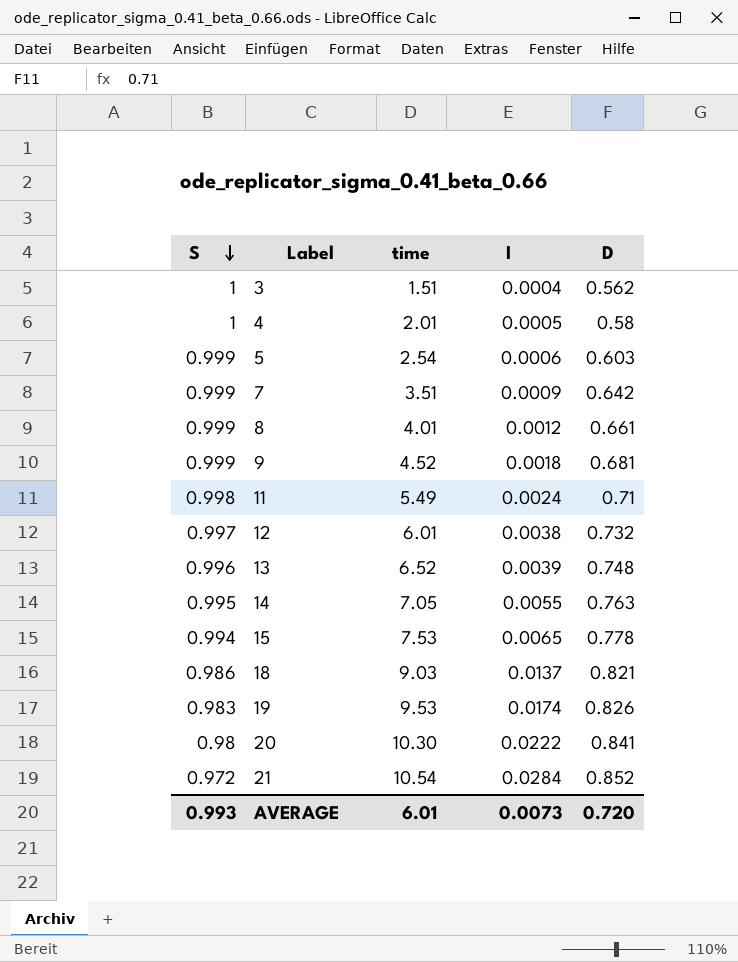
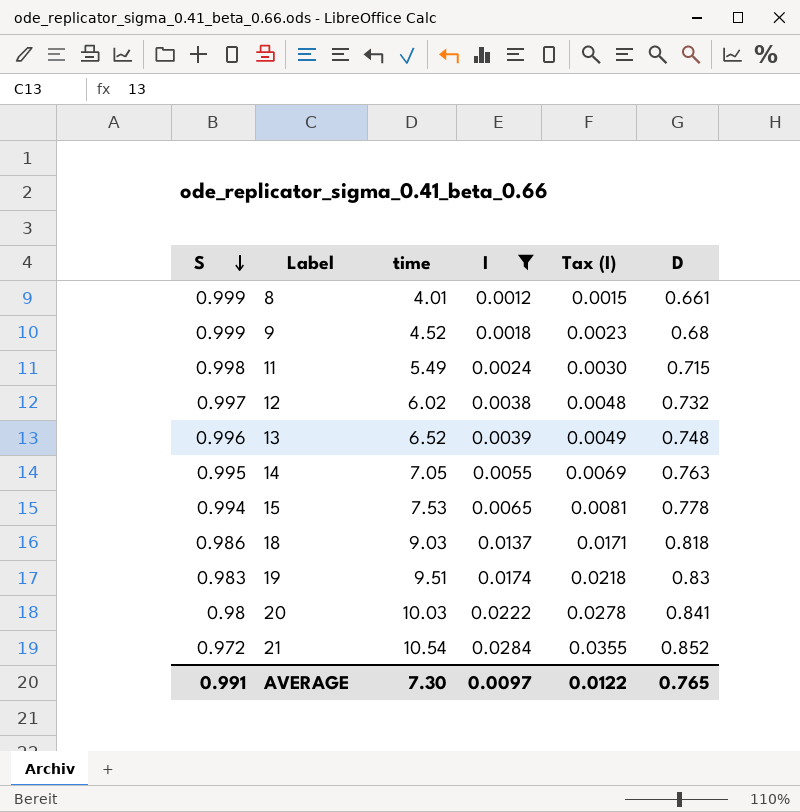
filter: none -> I >= 0.0012
column Tax (I) | formula: none -> [I] * 1.25
9 | D: 0.681 -> 0.68
11 | D: 0.71 -> 0.715
12 | time: 6.01 -> 6.02
18 | D: 0.821 -> 0.818
19 | time: 9.53 -> 9.51
19 | D: 0.826 -> 0.83
20 | time: 10.30 -> 10.03
AVERAGE | S: 0.993 -> 0.991
AVERAGE | time: 6.01 -> 7.30
AVERAGE | I: 0.0073 -> 0.0097
AVERAGE | D: 0.720 -> 0.765

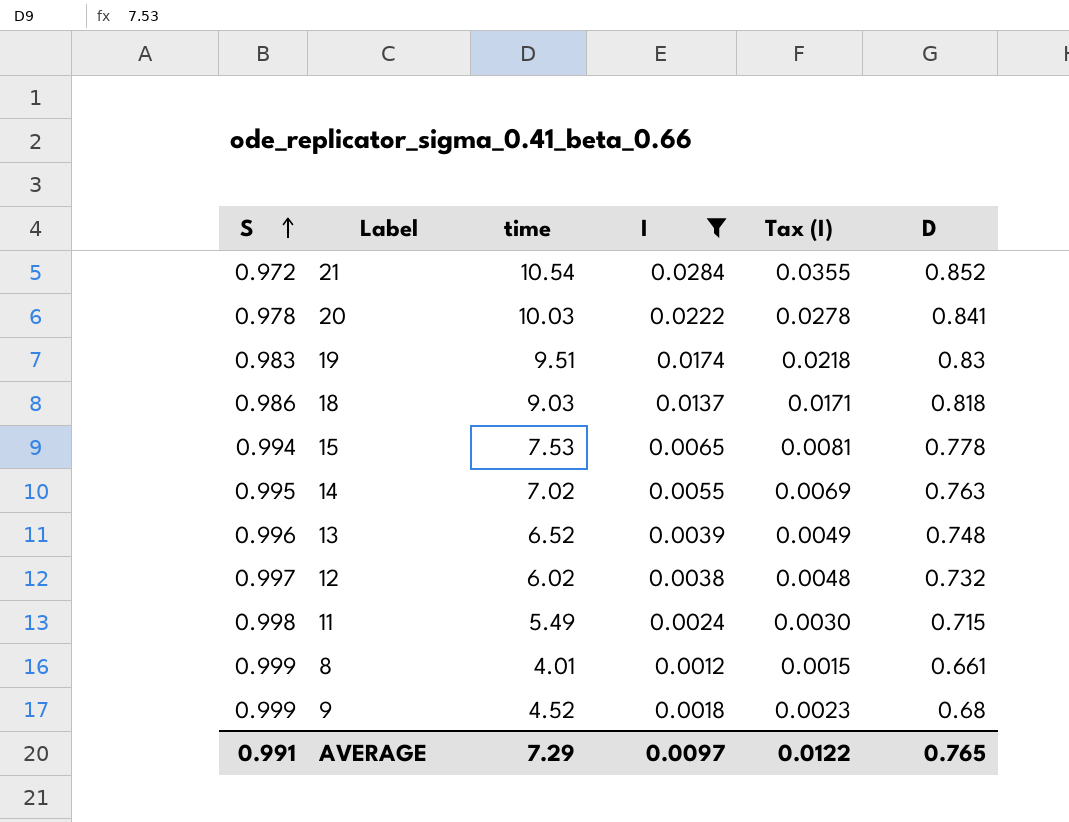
row order: S descending -> S ascending
20 | S: 0.98 -> 0.978
14 | time: 7.05 -> 7.02
AVERAGE | time: 7.30 -> 7.29

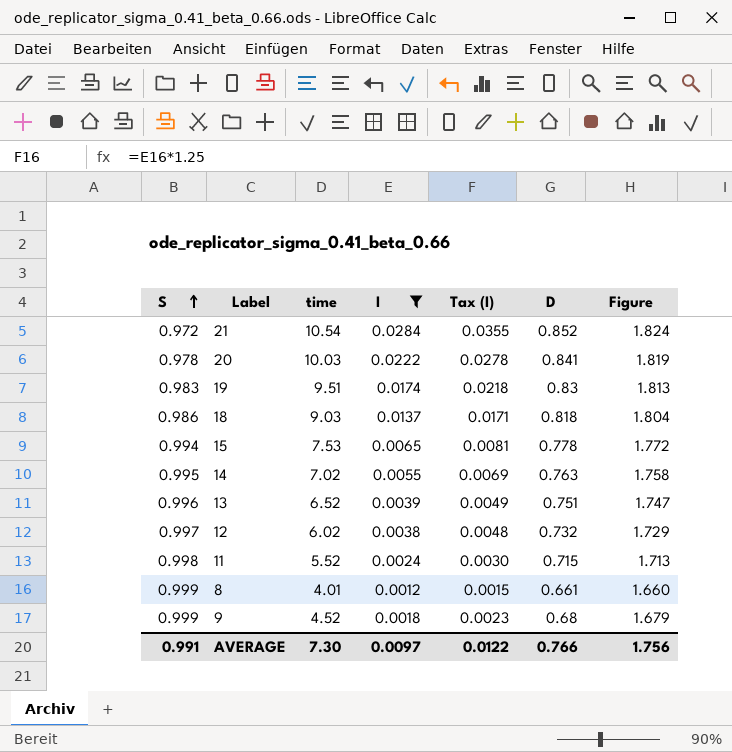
column Figure | formula: none -> [S] + [D]
13 | D: 0.748 -> 0.751
11 | time: 5.49 -> 5.52
AVERAGE | time: 7.29 -> 7.30
AVERAGE | D: 0.765 -> 0.766

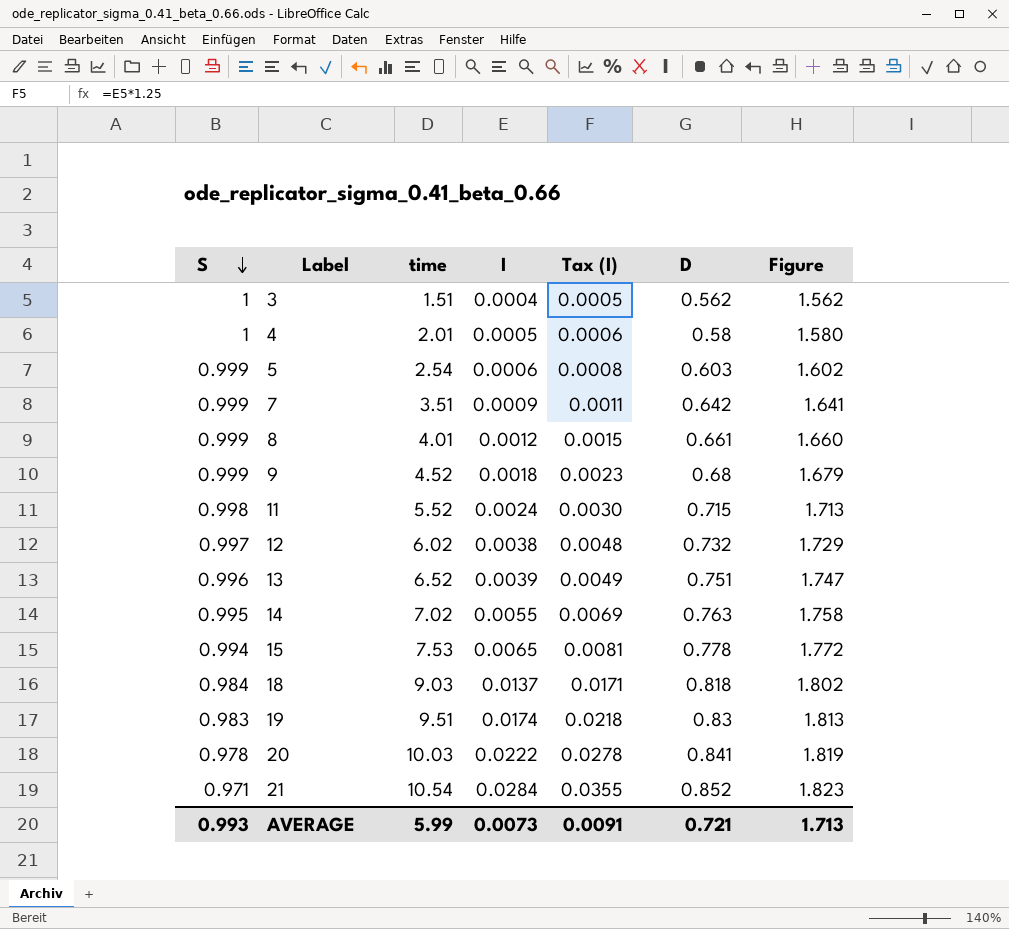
filter: I >= 0.0012 -> none
row order: S ascending -> S descending
18 | S: 0.986 -> 0.984
18 | Figure: 1.804 -> 1.802
21 | S: 0.972 -> 0.971
21 | Figure: 1.824 -> 1.823
AVERAGE | S: 0.991 -> 0.993
AVERAGE | time: 7.30 -> 5.99
AVERAGE | I: 0.0097 -> 0.0073
AVERAGE | Tax (I): 0.0122 -> 0.0091
AVERAGE | D: 0.766 -> 0.721
AVERAGE | Figure: 1.756 -> 1.713

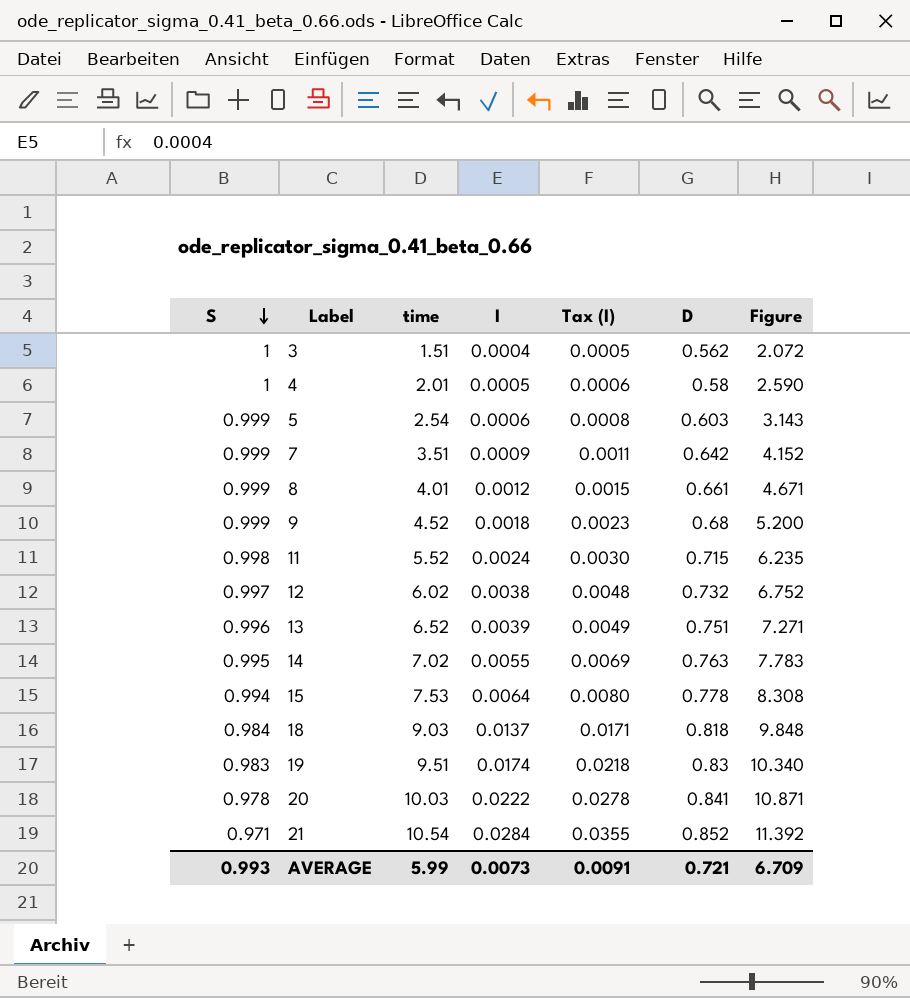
column Figure | formula: [S] + [D] -> [time] + [D]
15 | I: 0.0065 -> 0.0064
15 | Tax (I): 0.0081 -> 0.0080
AVERAGE | Figure: 1.713 -> 6.709

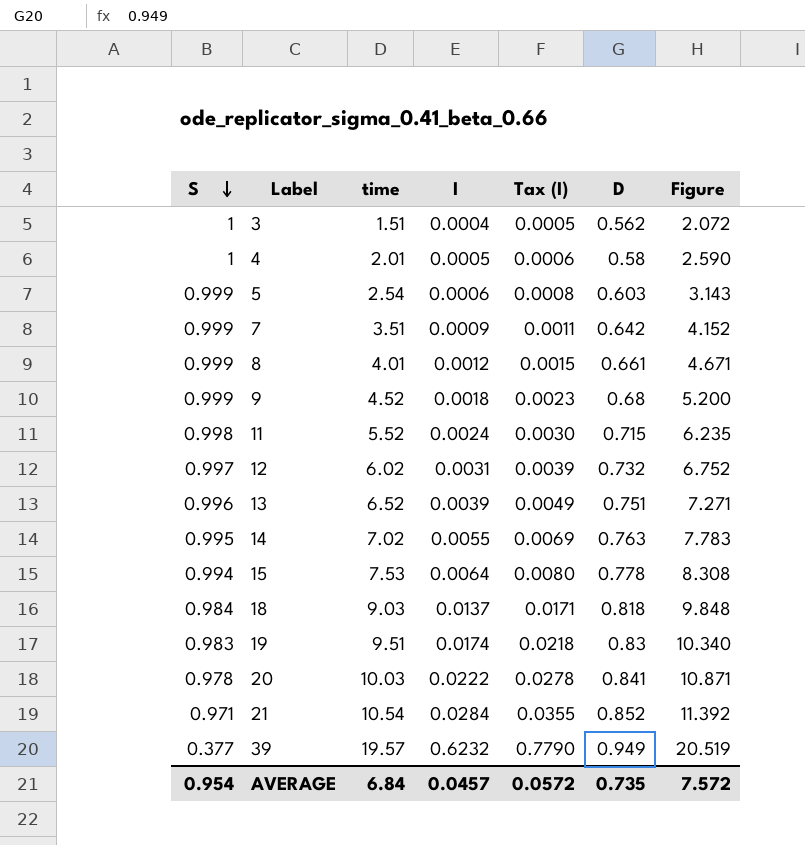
12 | I: 0.0038 -> 0.0031
12 | Tax (I): 0.0048 -> 0.0039
row 39: none -> 0.377 | 19.57 | 0.6232 | 0.7790 | 0.949 | 20.519
AVERAGE | S: 0.993 -> 0.954
AVERAGE | time: 5.99 -> 6.84
AVERAGE | I: 0.0073 -> 0.0457
AVERAGE | Tax (I): 0.0091 -> 0.0572
AVERAGE | D: 0.721 -> 0.735
AVERAGE | Figure: 6.709 -> 7.572

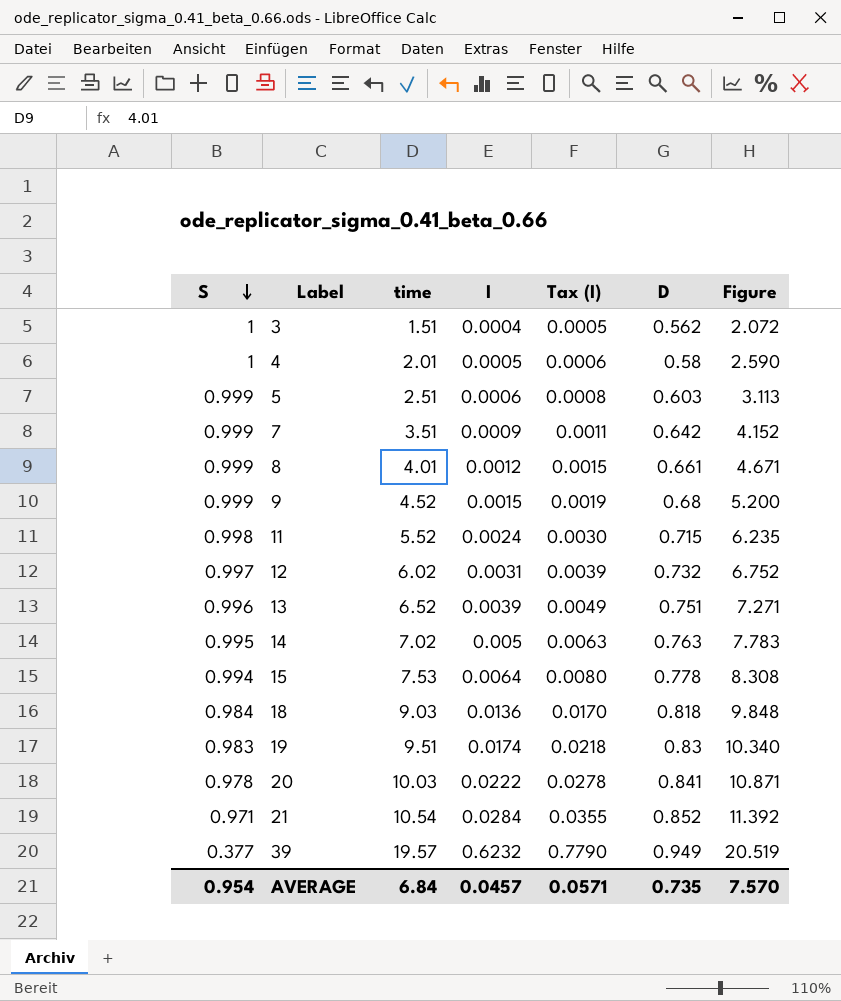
5 | time: 2.54 -> 2.51
5 | Figure: 3.143 -> 3.113
9 | I: 0.0018 -> 0.0015
9 | Tax (I): 0.0023 -> 0.0019
14 | I: 0.0055 -> 0.005
14 | Tax (I): 0.0069 -> 0.0063
18 | I: 0.0137 -> 0.0136
18 | Tax (I): 0.0171 -> 0.0170
AVERAGE | Tax (I): 0.0572 -> 0.0571
AVERAGE | Figure: 7.572 -> 7.570

